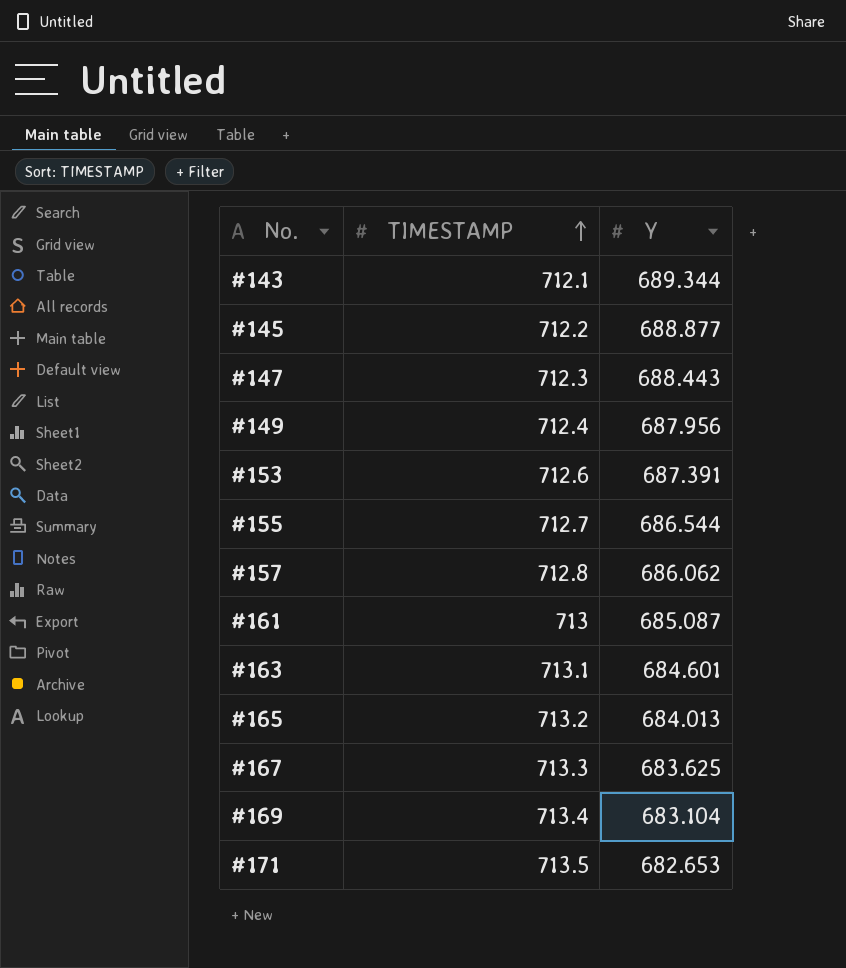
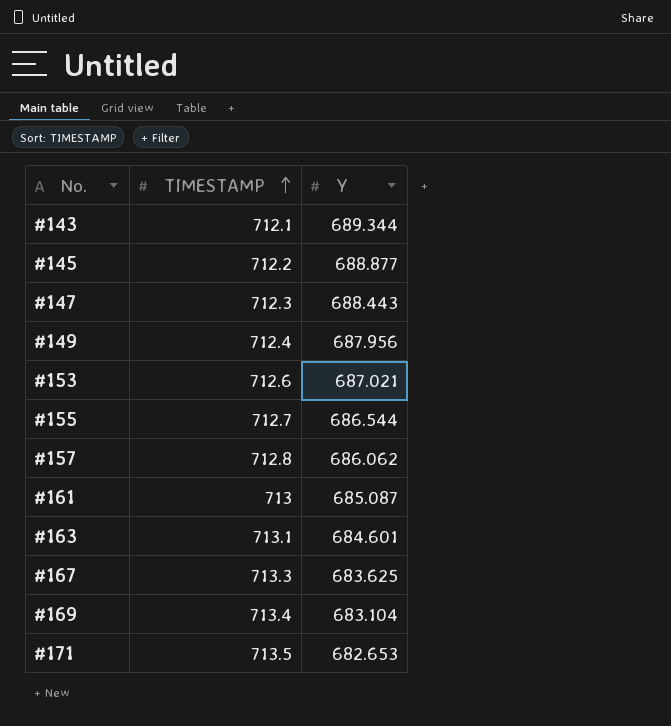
row #165: 713.2 | 684.013 -> none
#153 | Y: 687.391 -> 687.021

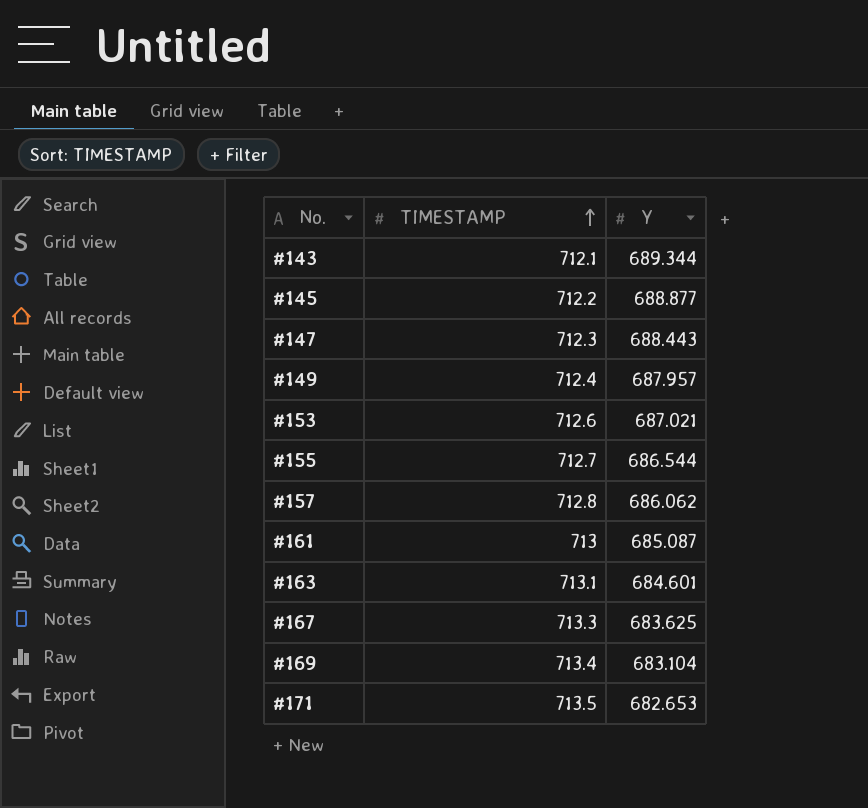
#149 | Y: 687.956 -> 687.957

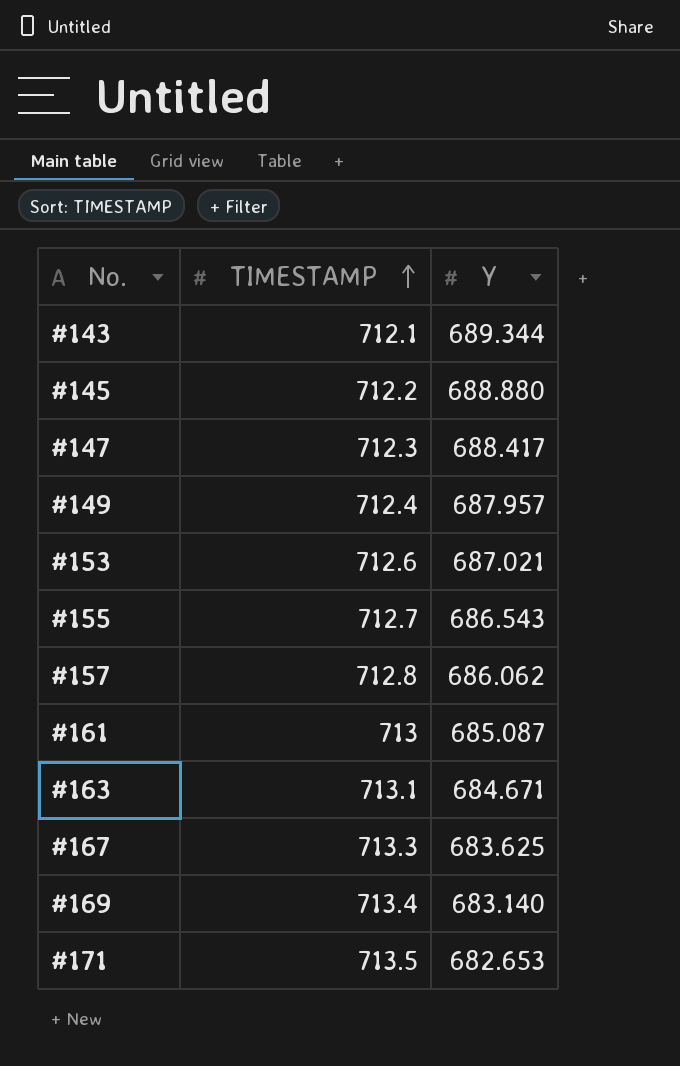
#145 | Y: 688.877 -> 688.880
#147 | Y: 688.443 -> 688.417
#155 | Y: 686.544 -> 686.543
#163 | Y: 684.601 -> 684.671
#169 | Y: 683.104 -> 683.140

